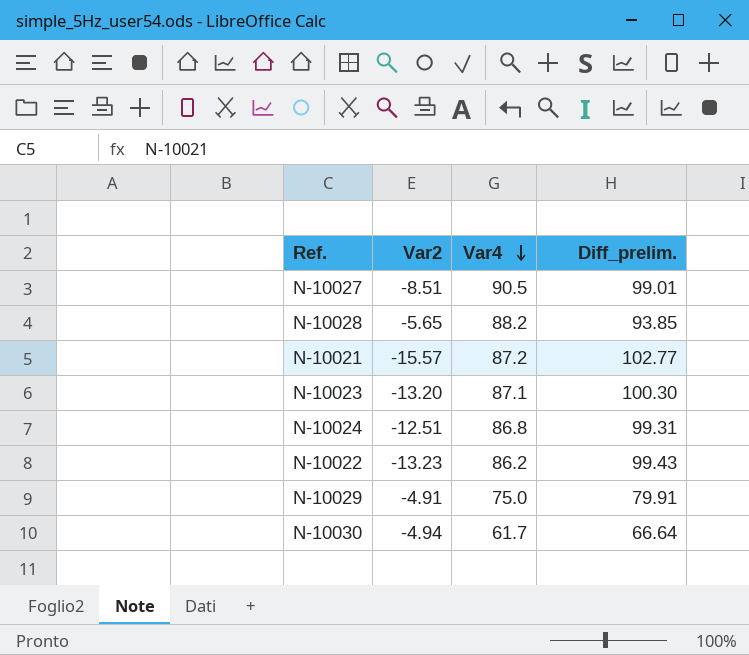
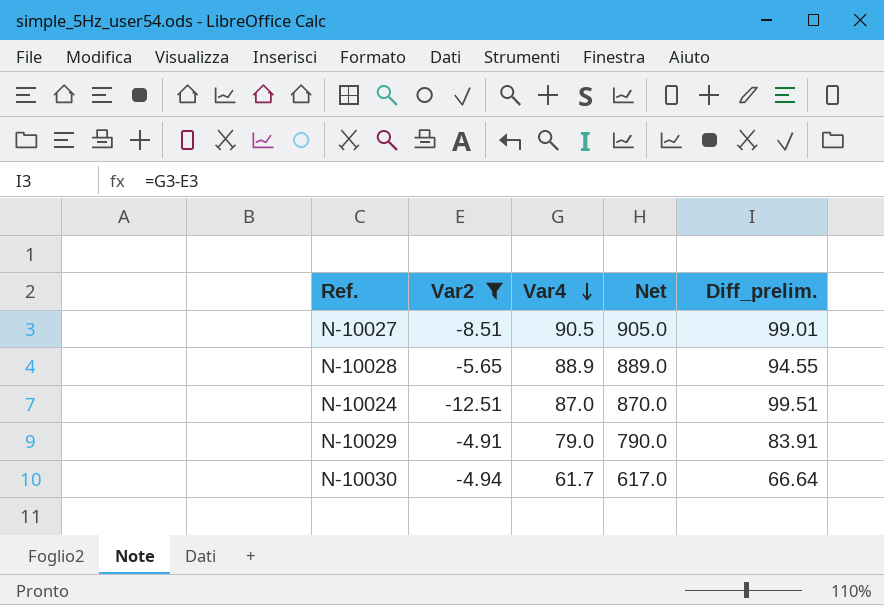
filter: none -> Var2 >= -12.51
column Net | formula: none -> [Var4] * 10
N-10028 | Var4: 88.2 -> 88.9
N-10028 | Diff_prelim.: 93.85 -> 94.55
N-10024 | Var4: 86.8 -> 87.0
N-10024 | Diff_prelim.: 99.31 -> 99.51
N-10029 | Var4: 75.0 -> 79.0
N-10029 | Diff_prelim.: 79.91 -> 83.91

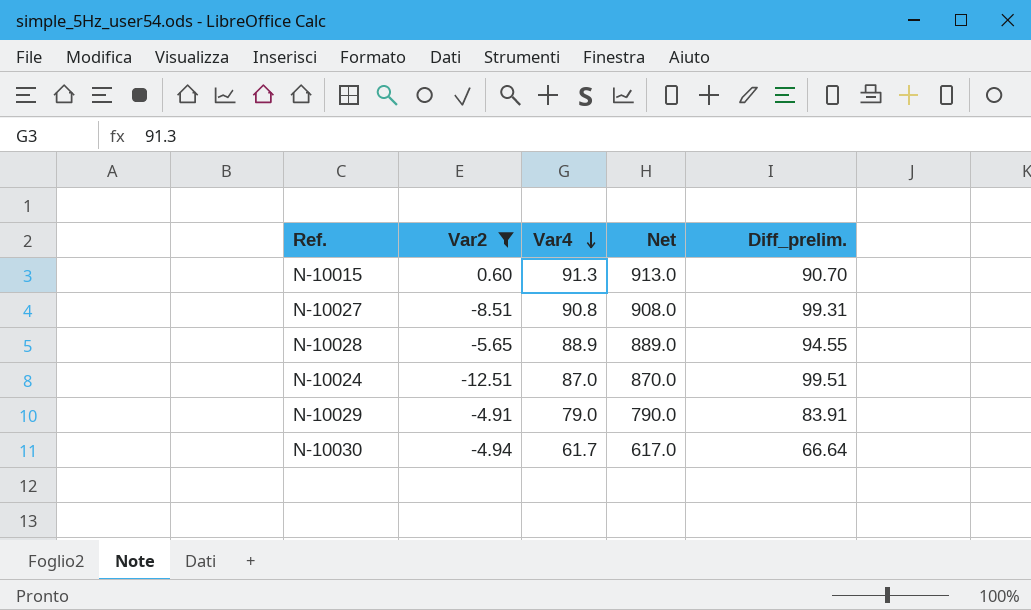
row N-10015: none -> 0.60 | 91.3 | 913.0 | 90.70
N-10027 | Var4: 90.5 -> 90.8
N-10027 | Net: 905.0 -> 908.0
N-10027 | Diff_prelim.: 99.01 -> 99.31

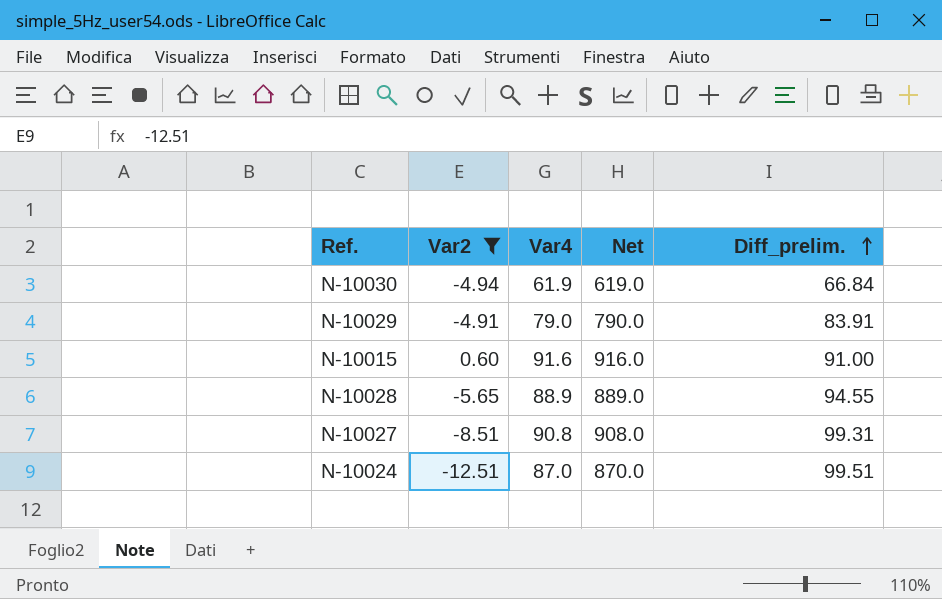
row order: Var4 descending -> Diff_prelim. ascending
N-10030 | Var4: 61.7 -> 61.9
N-10030 | Net: 617.0 -> 619.0
N-10030 | Diff_prelim.: 66.64 -> 66.84
N-10015 | Var4: 91.3 -> 91.6
N-10015 | Net: 913.0 -> 916.0
N-10015 | Diff_prelim.: 90.70 -> 91.00

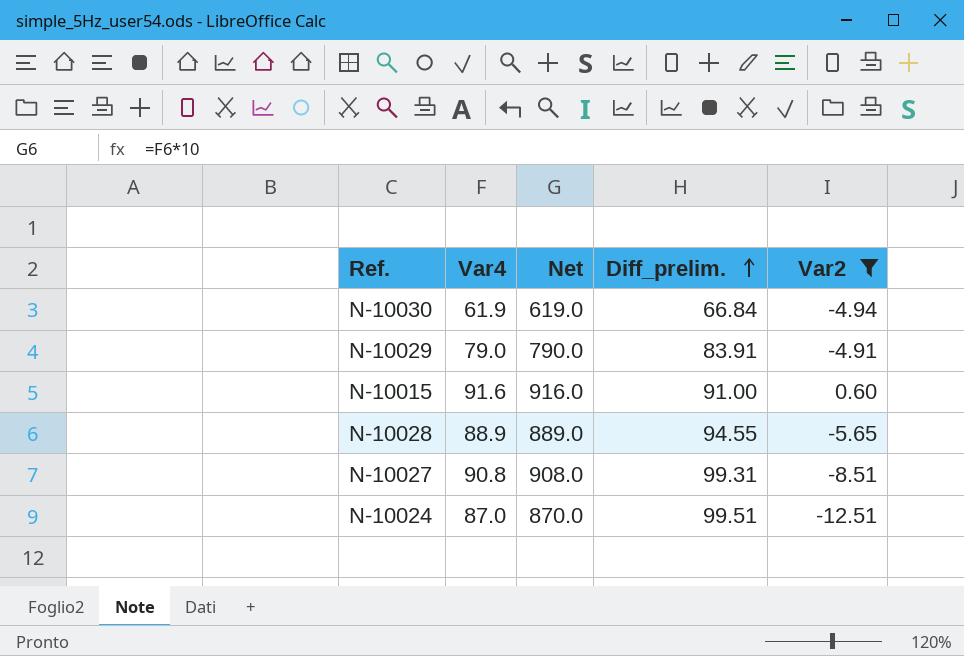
column Var2 | position: 2 -> 5

